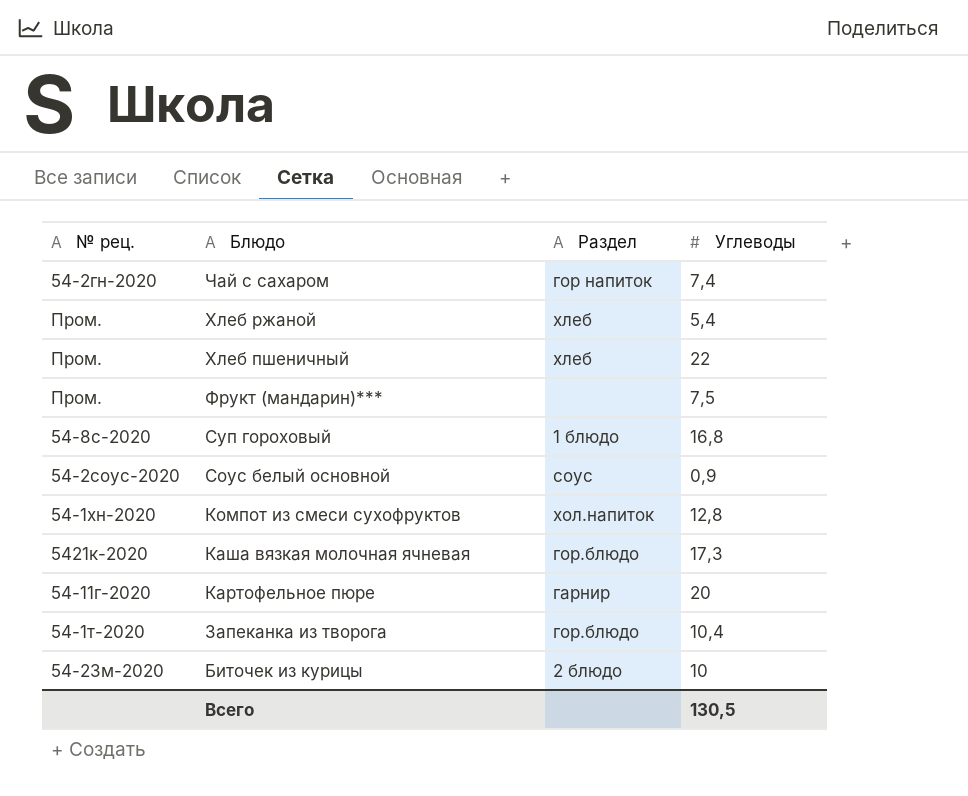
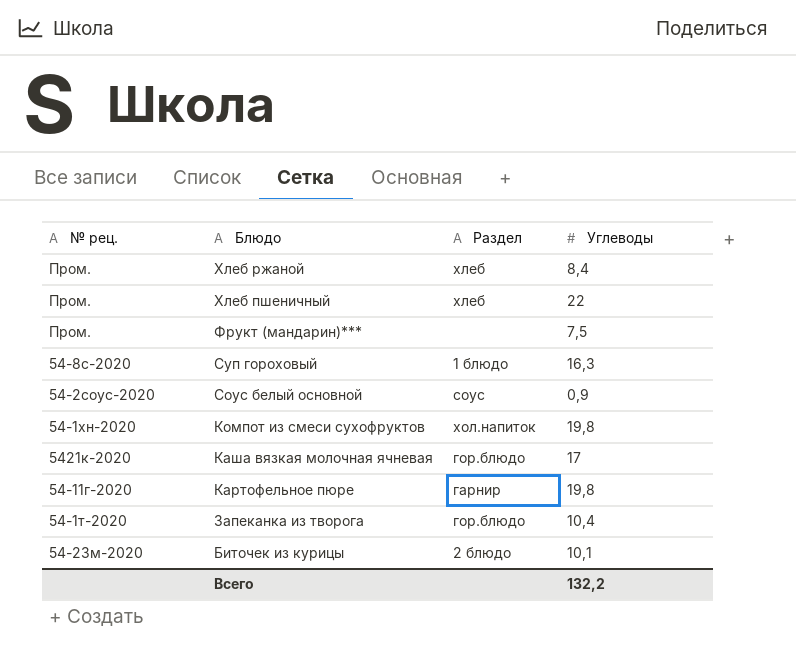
row Чай с сахаром: 54-2гн-2020 | гор напиток | 7,4 -> none
Хлеб ржаной | Углеводы: 5,4 -> 8,4
Суп гороховый | Углеводы: 16,8 -> 16,3
Компот из смеси сухофруктов | Углеводы: 12,8 -> 19,8
Каша вязкая молочная ячневая | Углеводы: 17,3 -> 17
Картофельное пюре | Углеводы: 20 -> 19,8
Биточек из курицы | Углеводы: 10 -> 10,1
Всего | Углеводы: 130,5 -> 132,2

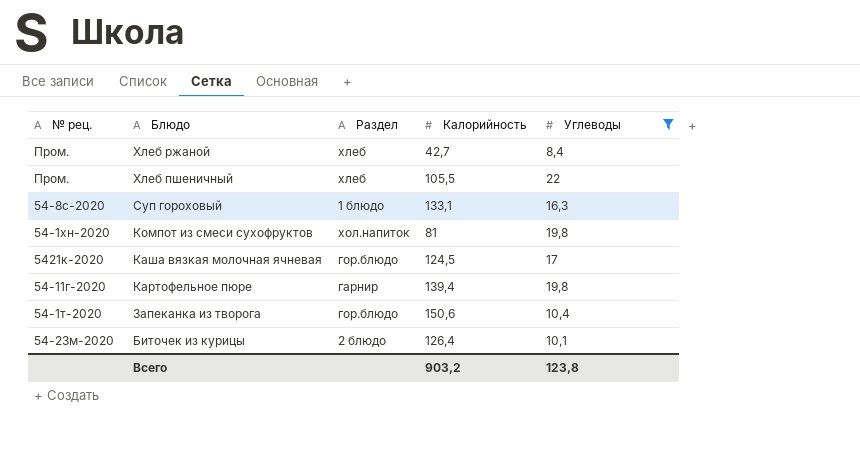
filter: none -> Углеводы >= 8,4
column Калорийность | position: none -> 4
Всего | Углеводы: 132,2 -> 123,8

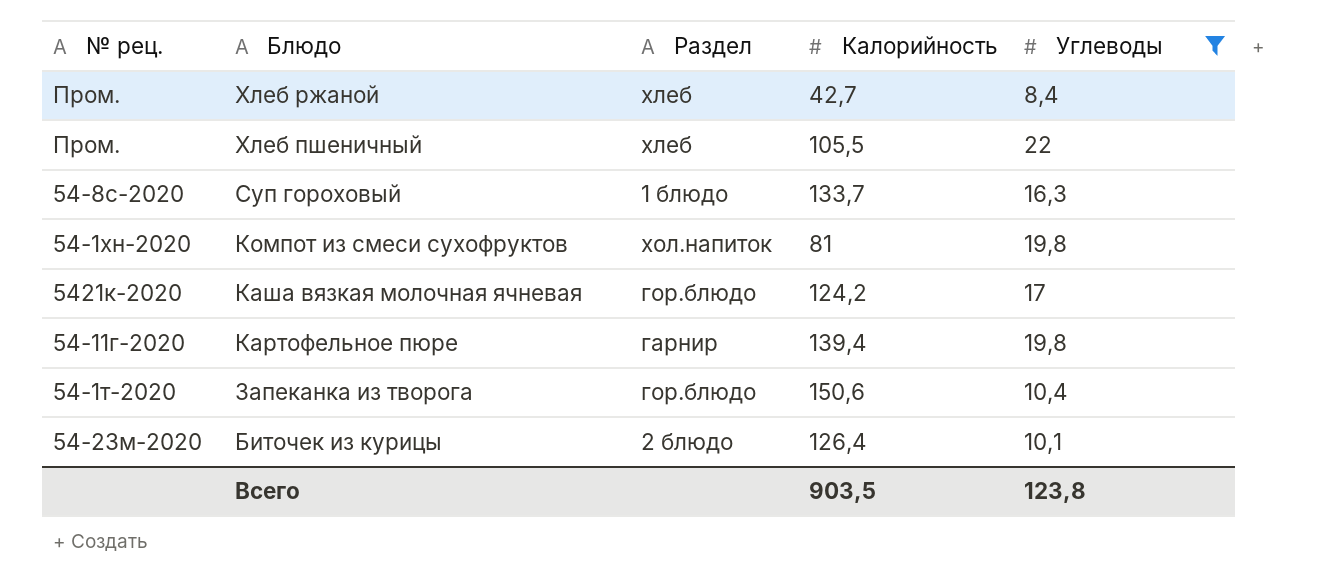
Суп гороховый | Калорийность: 133,1 -> 133,7
Каша вязкая молочная ячневая | Калорийность: 124,5 -> 124,2
Всего | Калорийность: 903,2 -> 903,5

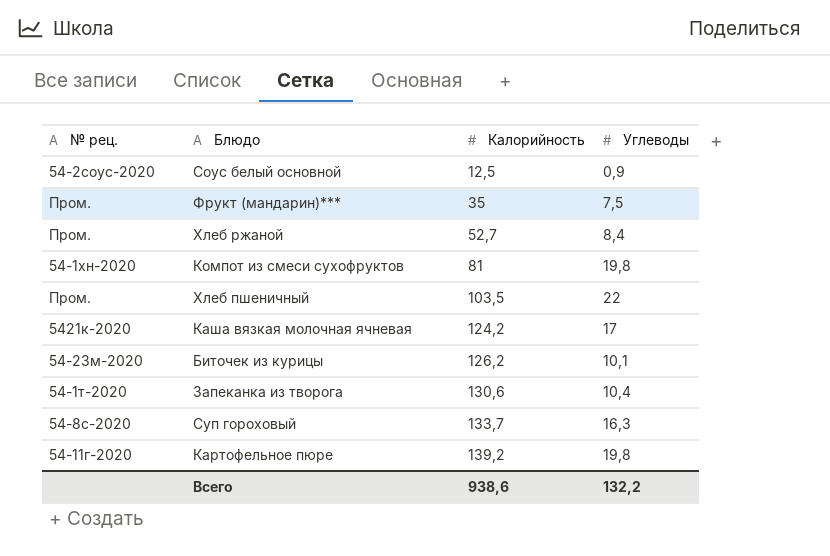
filter: Углеводы >= 8,4 -> none
row order: Блюдо descending -> Калорийность ascending
column Раздел | position: 3 -> none
Хлеб ржаной | Калорийность: 42,7 -> 52,7
Хлеб пшеничный | Калорийность: 105,5 -> 103,5
Биточек из курицы | Калорийность: 126,4 -> 126,2
Запеканка из творога | Калорийность: 150,6 -> 130,6
Картофельное пюре | Калорийность: 139,4 -> 139,2
Всего | Калорийность: 903,5 -> 938,6
Всего | Углеводы: 123,8 -> 132,2

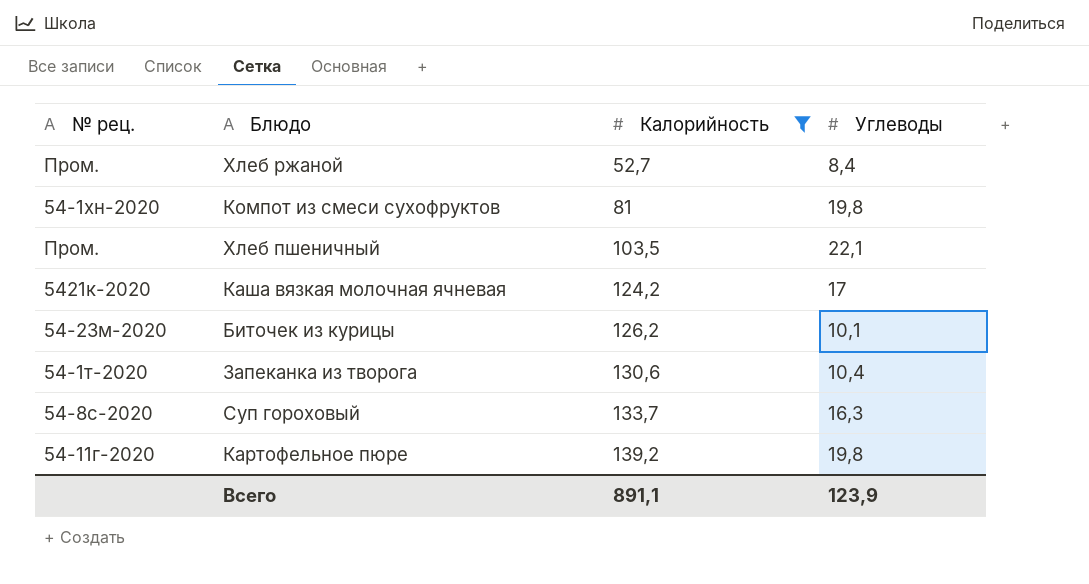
filter: none -> Калорийность >= 52,7
Хлеб пшеничный | Углеводы: 22 -> 22,1
Всего | Калорийность: 938,6 -> 891,1
Всего | Углеводы: 132,2 -> 123,9

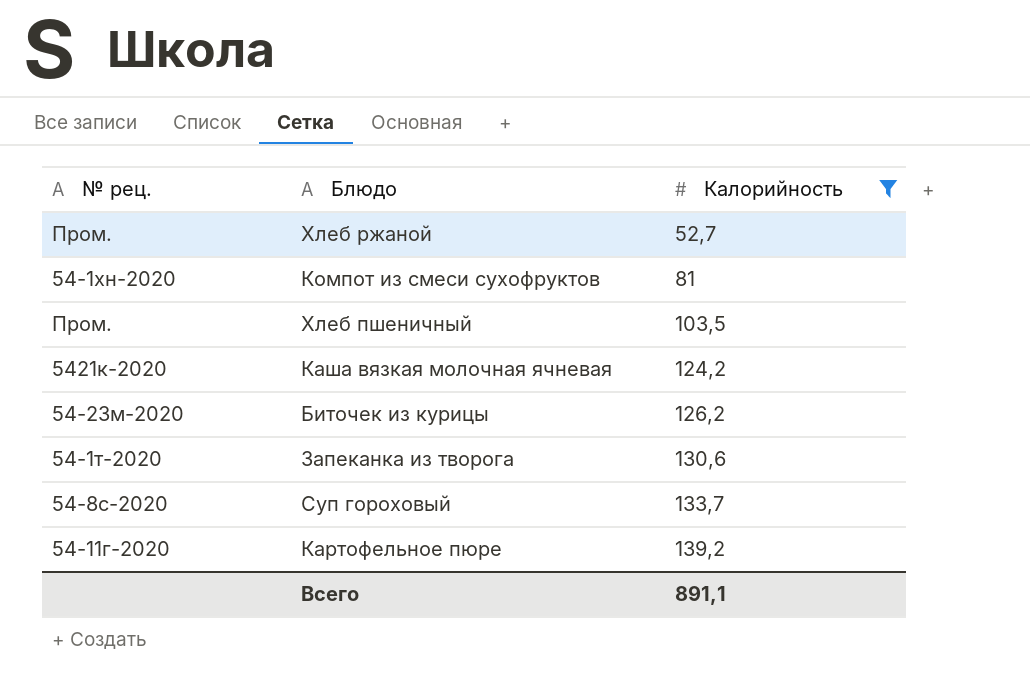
column Углеводы | position: 4 -> none

